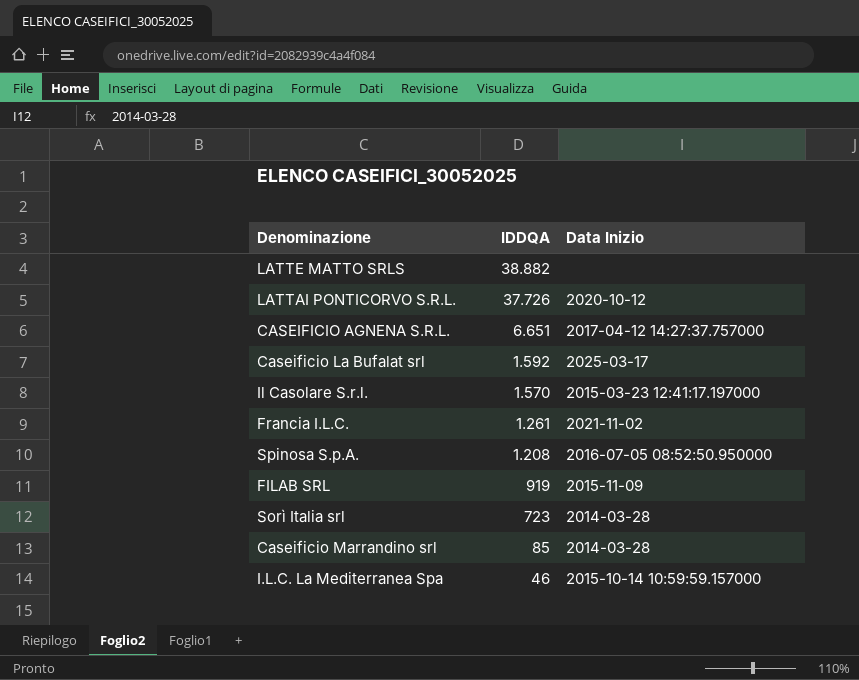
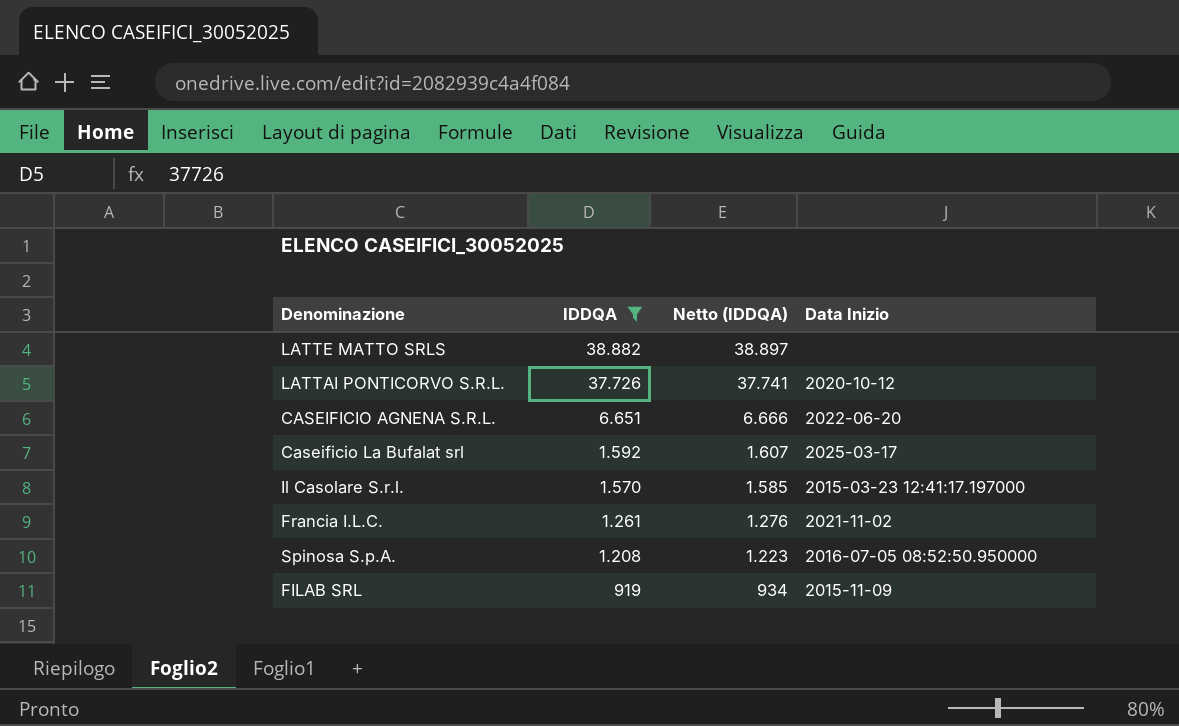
filter: none -> IDDQA >= 919
column Netto (IDDQA) | formula: none -> [IDDQA] + 15
CASEIFICIO AGNENA S.R.L. | Data Inizio: 2017-04-12 14:27:37.757000 -> 2022-06-20

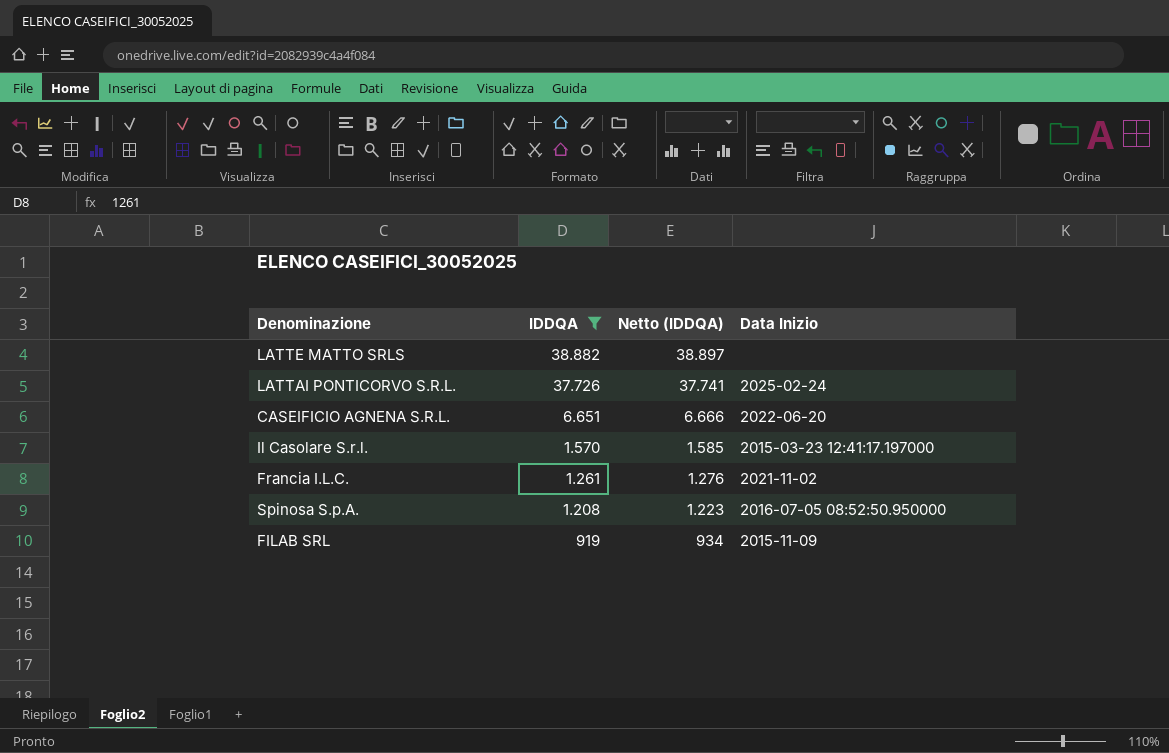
row Caseificio La Bufalat srl: 1.592 | 1.607 | 2025-03-17 -> none
LATTAI PONTICORVO S.R.L. | Data Inizio: 2020-10-12 -> 2025-02-24

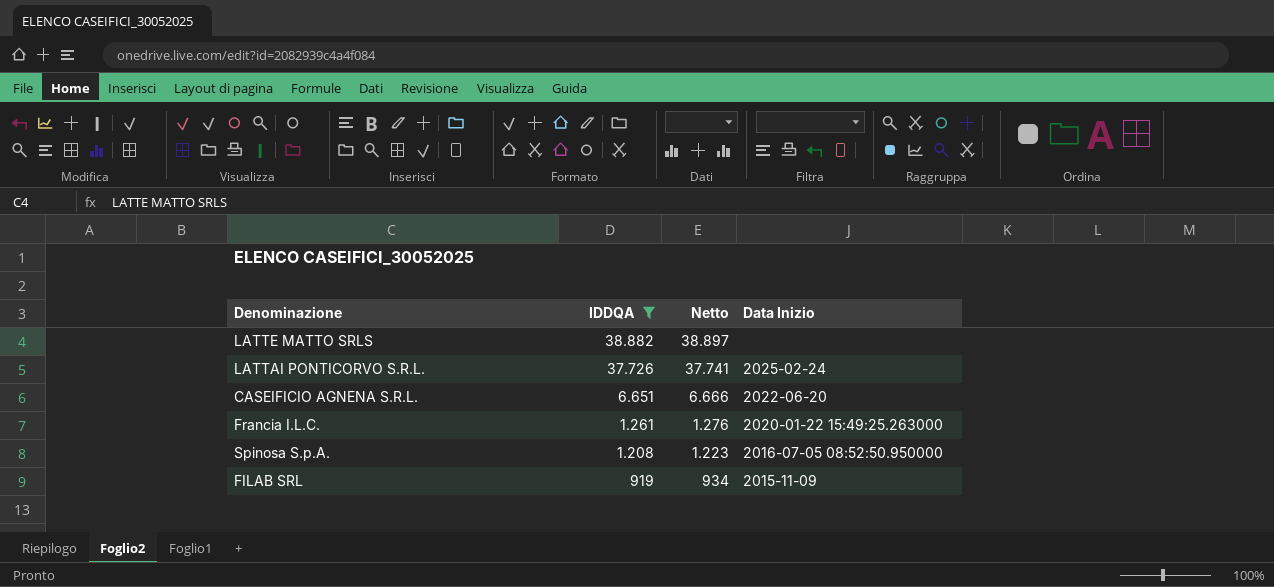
column name: Netto (IDDQA) -> Netto
row Il Casolare S.r.l.: 1.570 | 1.585 | 2015-03-23 12:41:17.197000 -> none
Francia I.L.C. | Data Inizio: 2021-11-02 -> 2020-01-22 15:49:25.263000

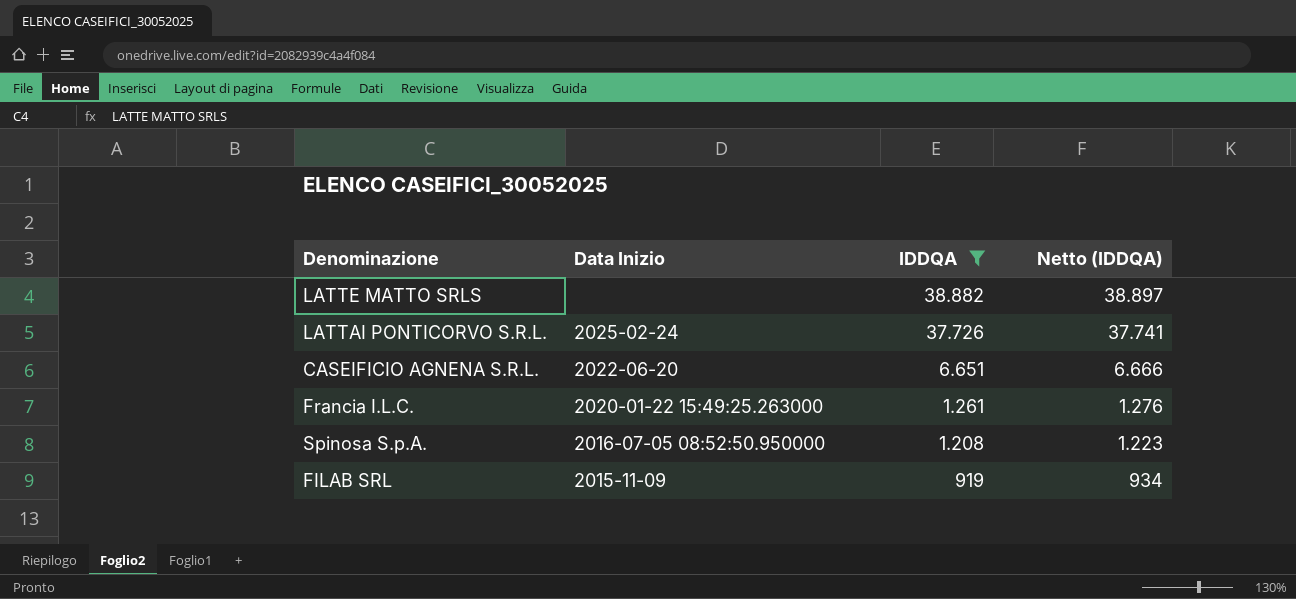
column Data Inizio | position: 4 -> 2
column name: Netto -> Netto (IDDQA)

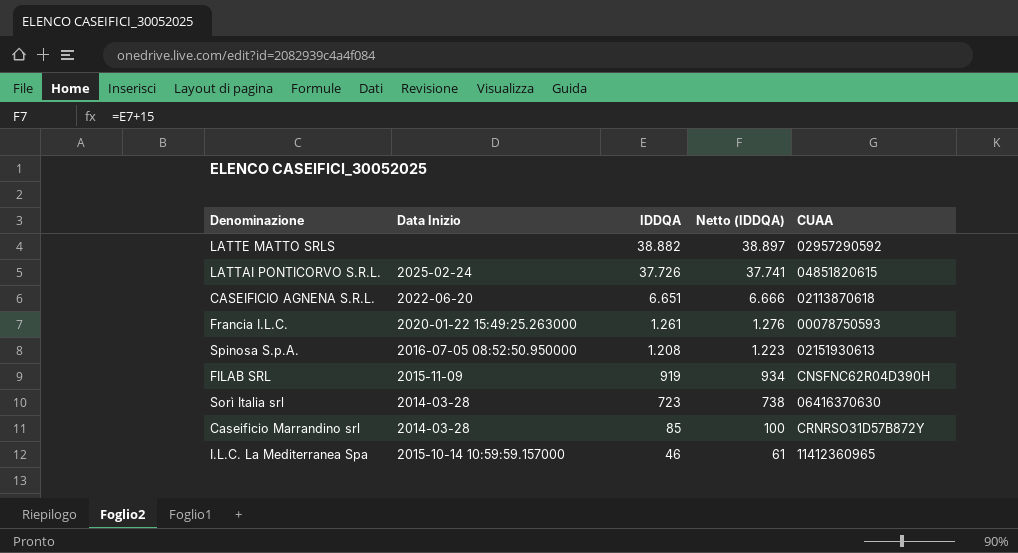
filter: IDDQA >= 919 -> none
column CUAA | position: none -> 5

